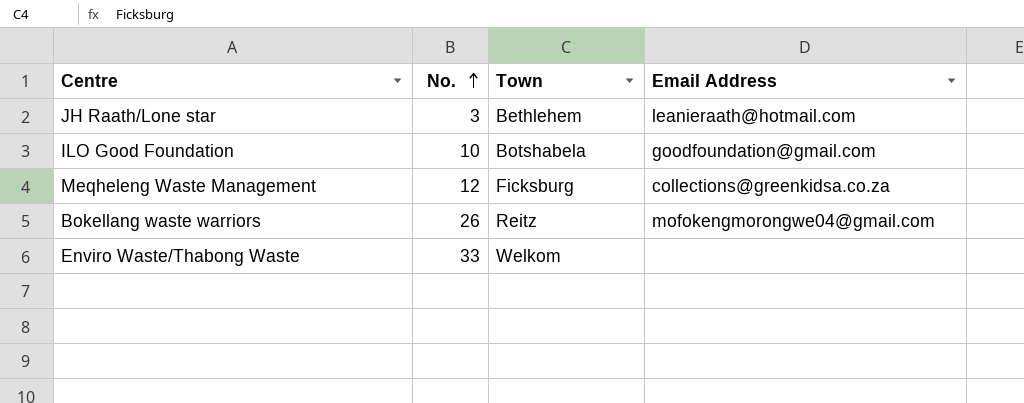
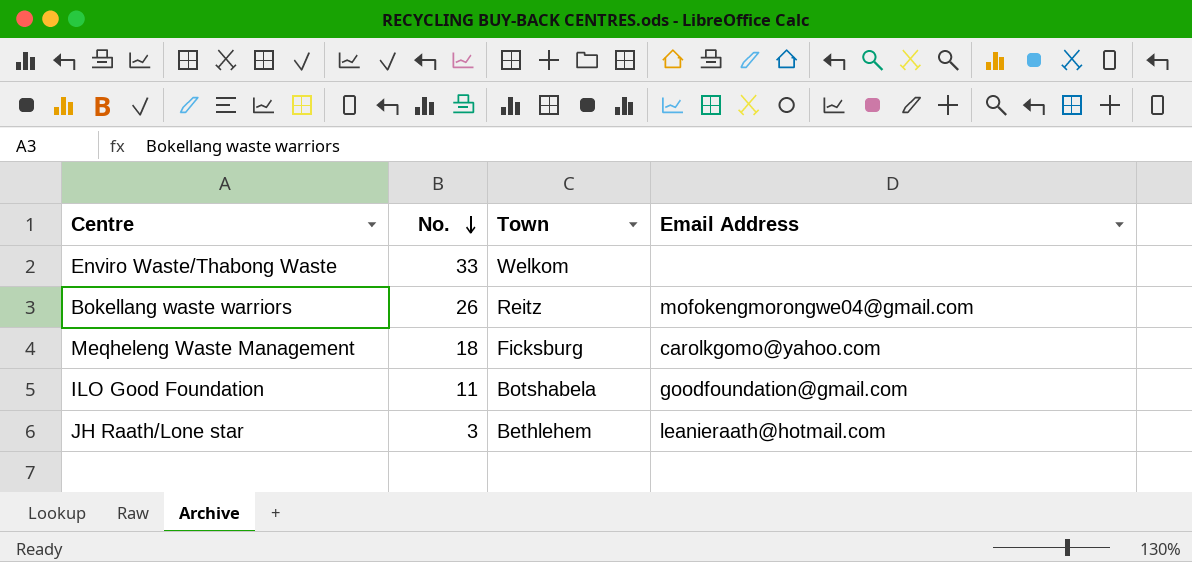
row order: No. ascending -> No. descending
Meqheleng Waste Management | No.: 12 -> 18
Meqheleng Waste Management | Email Address: collections@greenkidsa.co.za -> carolkgomo@yahoo.com
ILO Good Foundation | No.: 10 -> 11

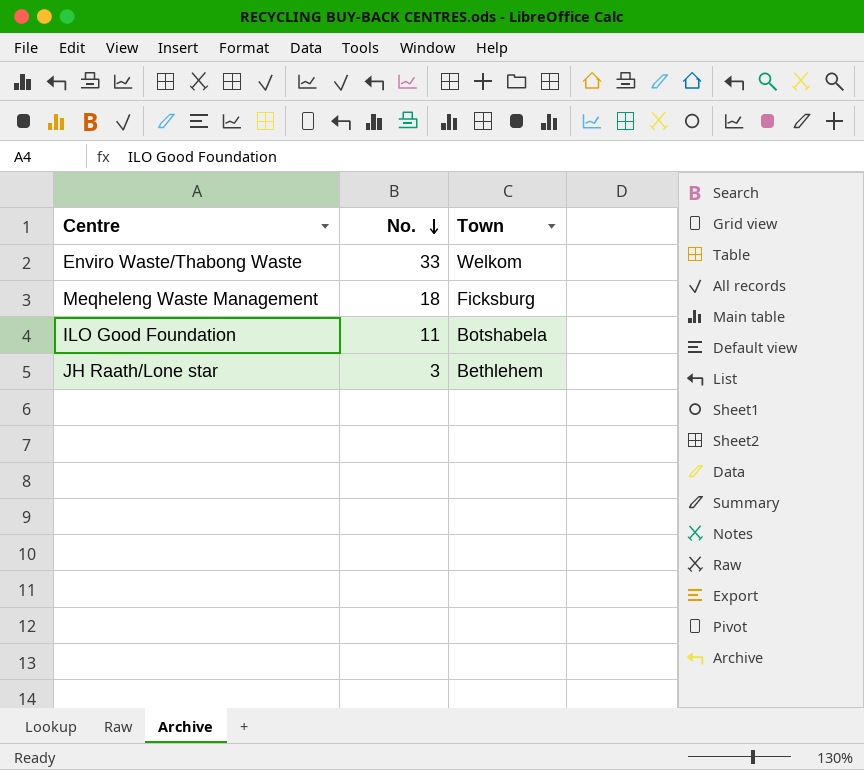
column Email Address | position: 4 -> none
row Bokellang waste warriors: 26 | Reitz | mofokengmorongwe04@gmail.com -> none

